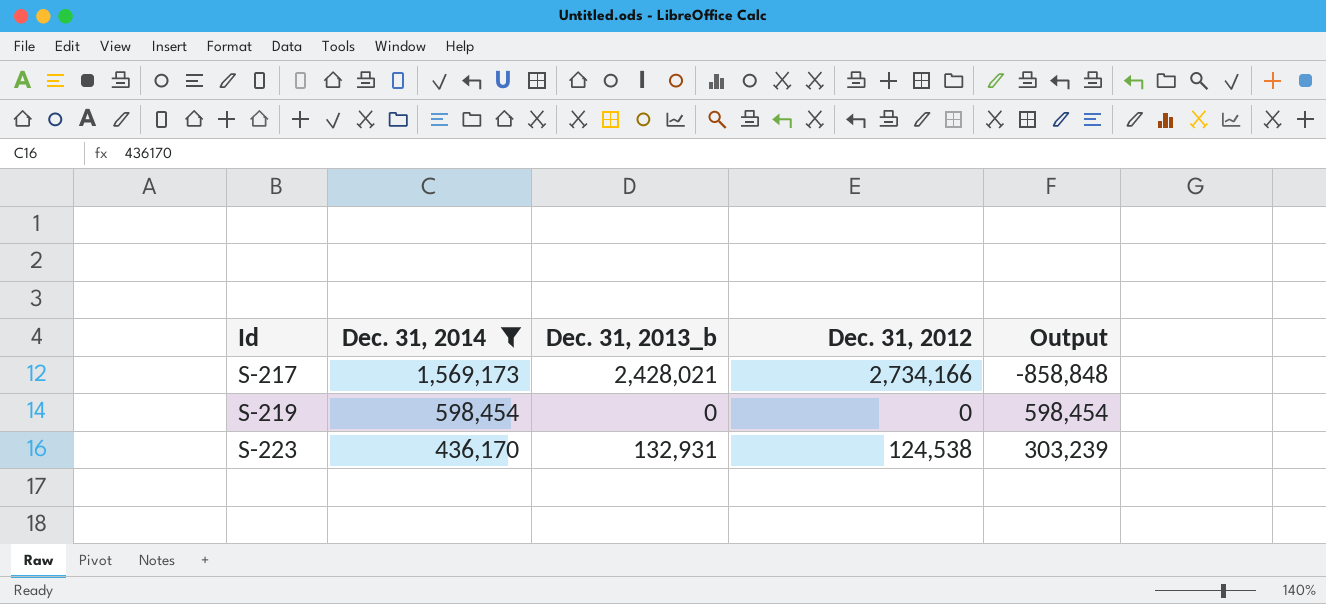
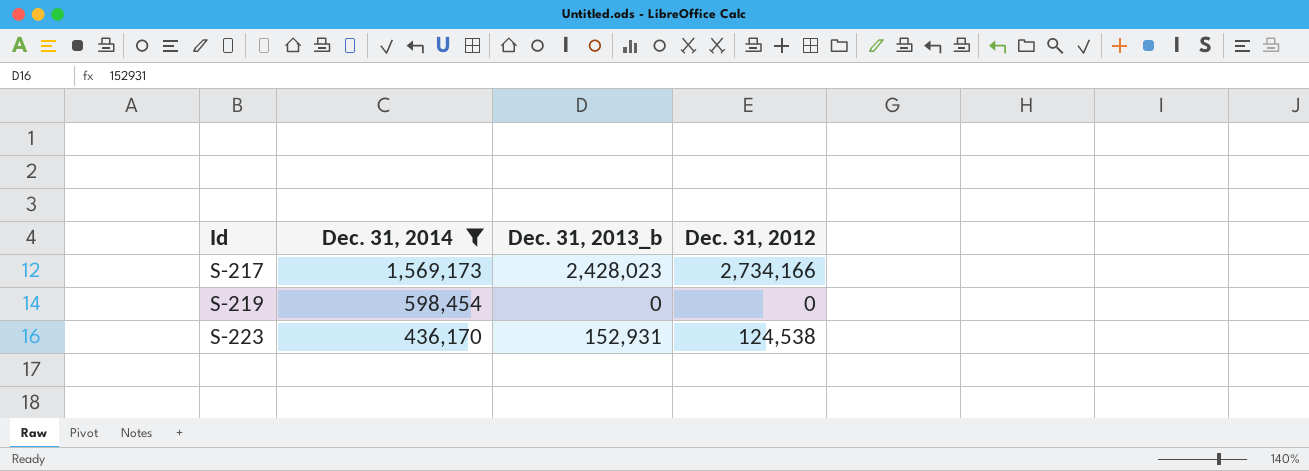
column Output | formula: [Dec. 31, 2014] - [Dec. 31, 2013_b] -> none
S-217 | Dec. 31, 2013_b: 2,428,021 -> 2,428,023
S-223 | Dec. 31, 2013_b: 132,931 -> 152,931

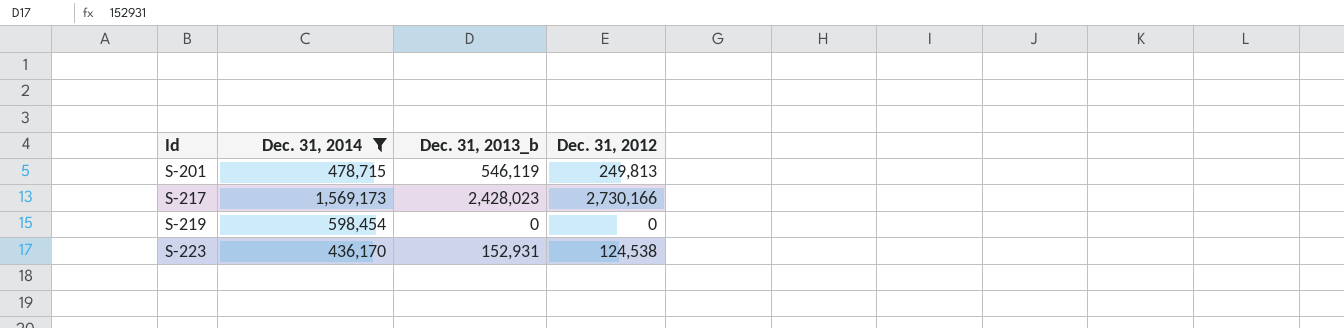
row S-201: none -> 478,715 | 546,119 | 249,813
S-217 | Dec. 31, 2012: 2,734,166 -> 2,730,166

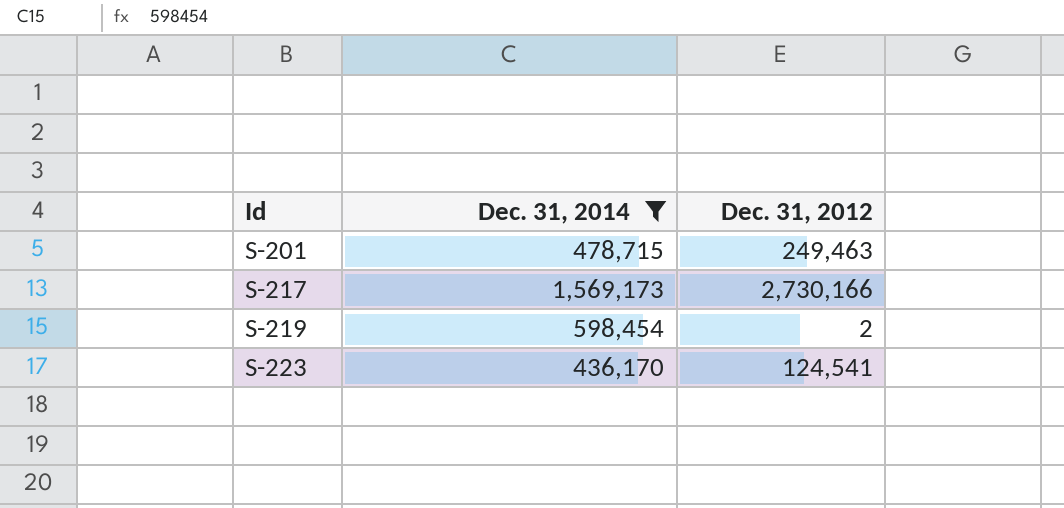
column Dec. 31, 2013_b | position: 3 -> none
S-201 | Dec. 31, 2012: 249,813 -> 249,463
S-219 | Dec. 31, 2012: 0 -> 2
S-223 | Dec. 31, 2012: 124,538 -> 124,541

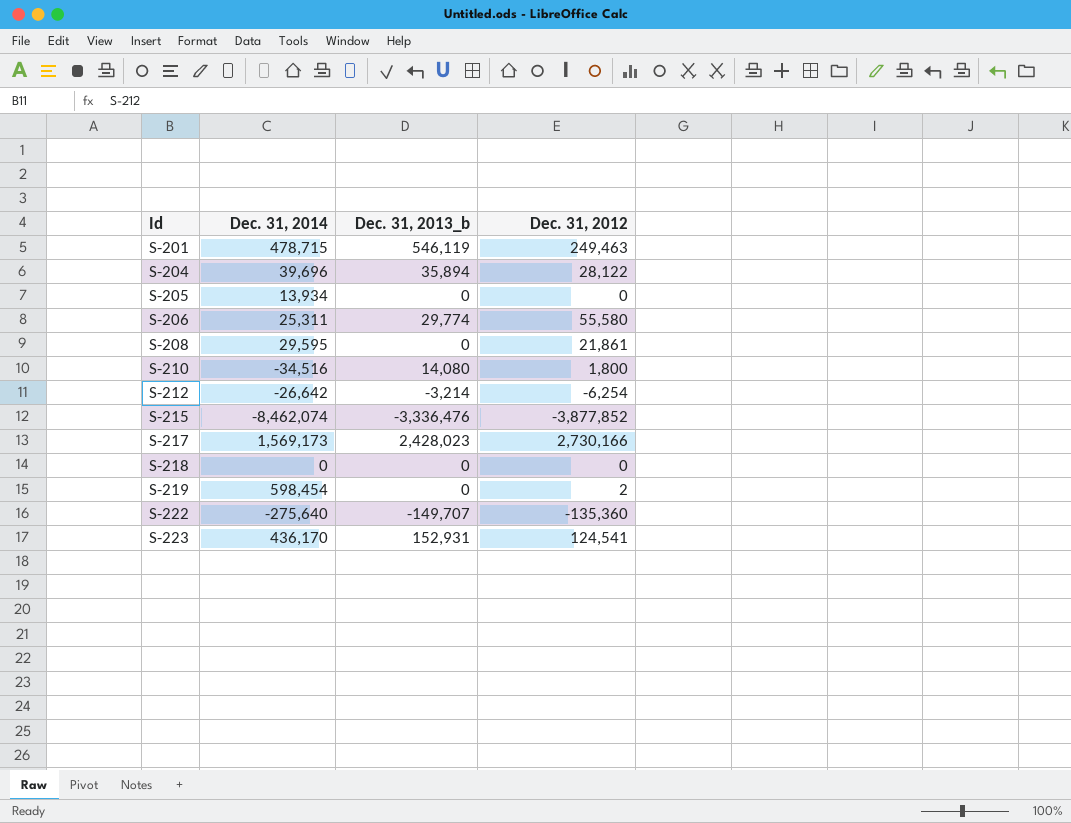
filter: Dec. 31, 2014 >= 436,170 -> none
column Dec. 31, 2013_b | position: none -> 3

